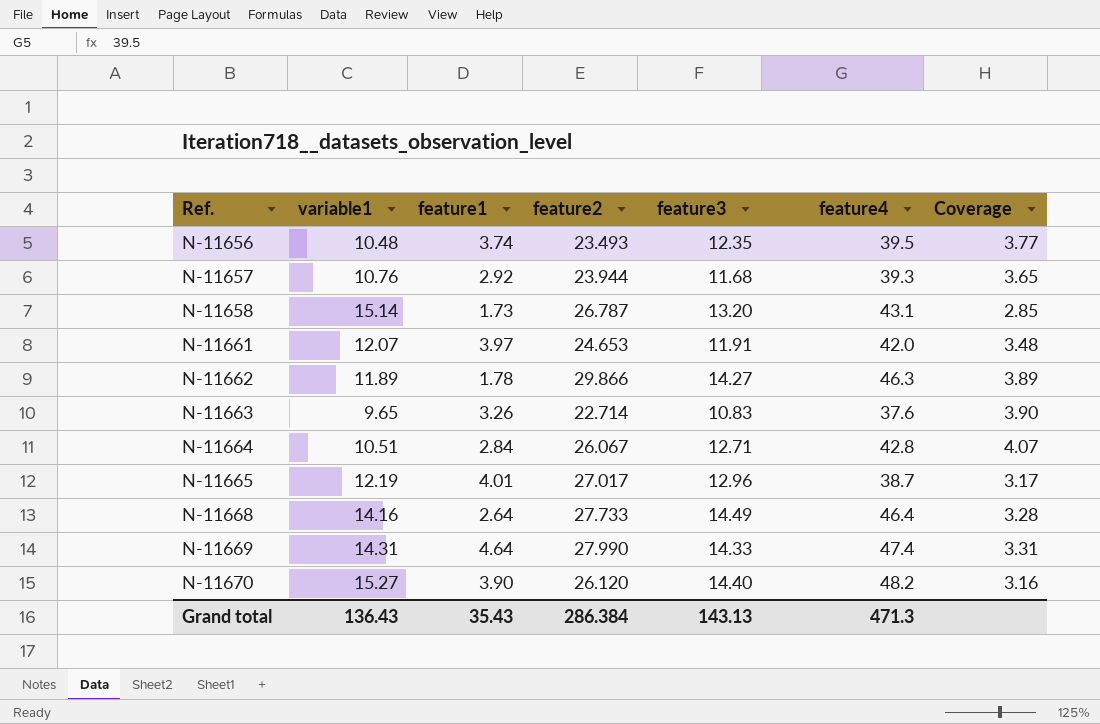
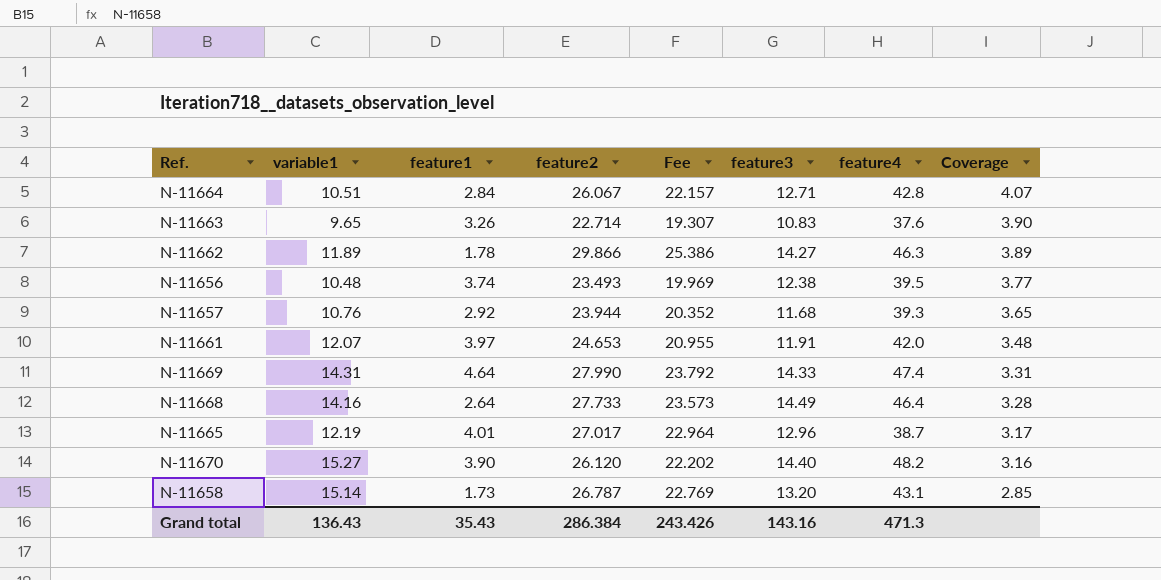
row order: Ref. ascending -> Coverage descending
column Fee | formula: none -> [feature2] * 0.85
N-11656 | feature3: 12.35 -> 12.38
Grand total | feature3: 143.13 -> 143.16

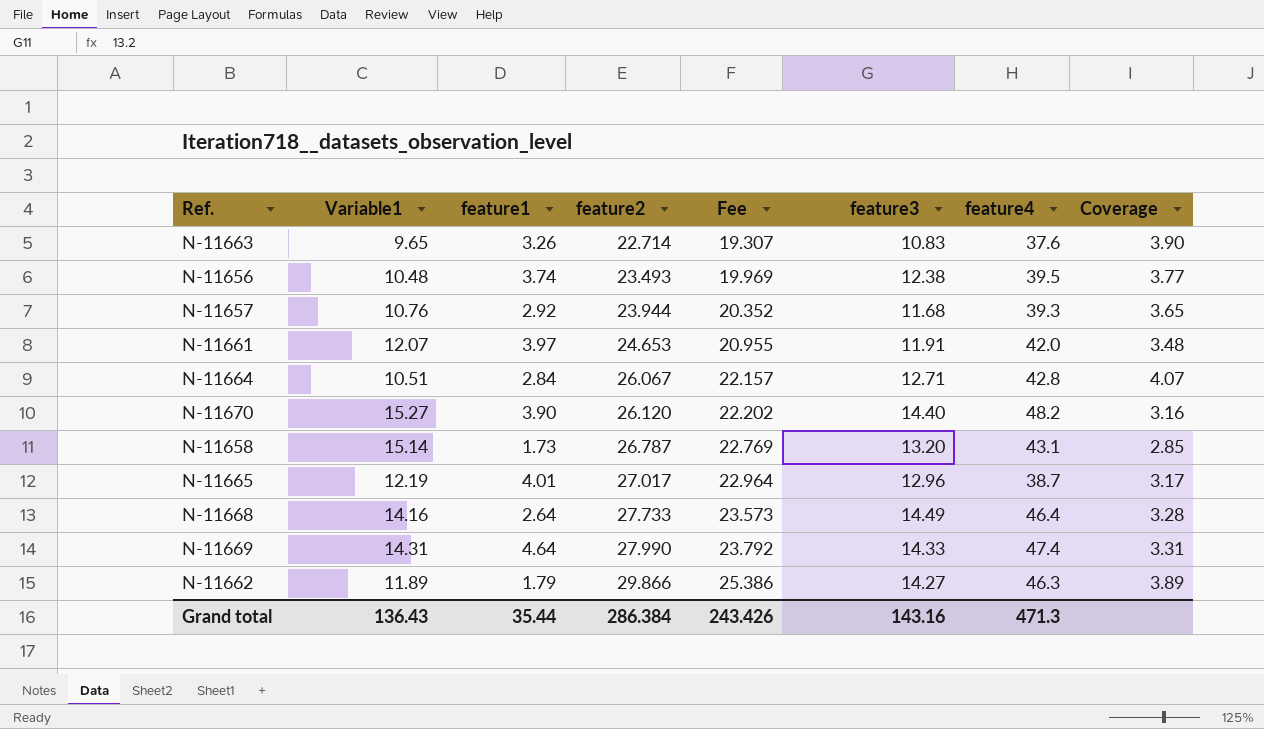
row order: Coverage descending -> feature2 ascending
column name: variable1 -> Variable1
N-11662 | feature1: 1.78 -> 1.79
Grand total | feature1: 35.43 -> 35.44

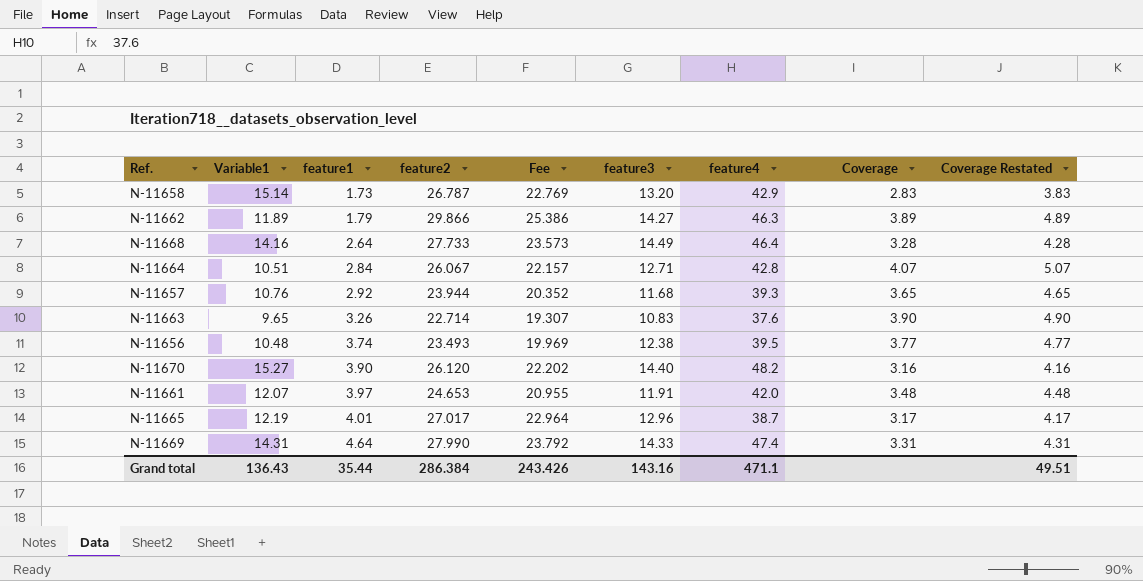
row order: feature2 ascending -> feature1 ascending
column Coverage Restated | formula: none -> [Coverage] + 1
N-11658 | feature4: 43.1 -> 42.9
N-11658 | Coverage: 2.85 -> 2.83
Grand total | feature4: 471.3 -> 471.1

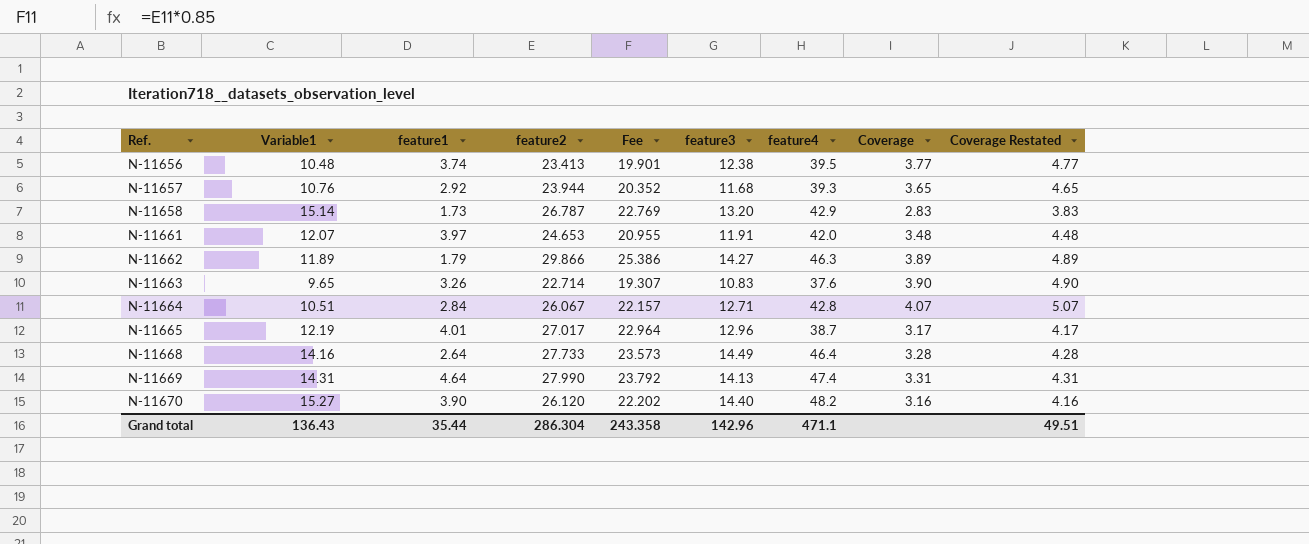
row order: feature1 ascending -> Ref. ascending
N-11656 | feature2: 23.493 -> 23.413
N-11656 | Fee: 19.969 -> 19.901
N-11669 | feature3: 14.33 -> 14.13
Grand total | feature2: 286.384 -> 286.304
Grand total | Fee: 243.426 -> 243.358
Grand total | feature3: 143.16 -> 142.96

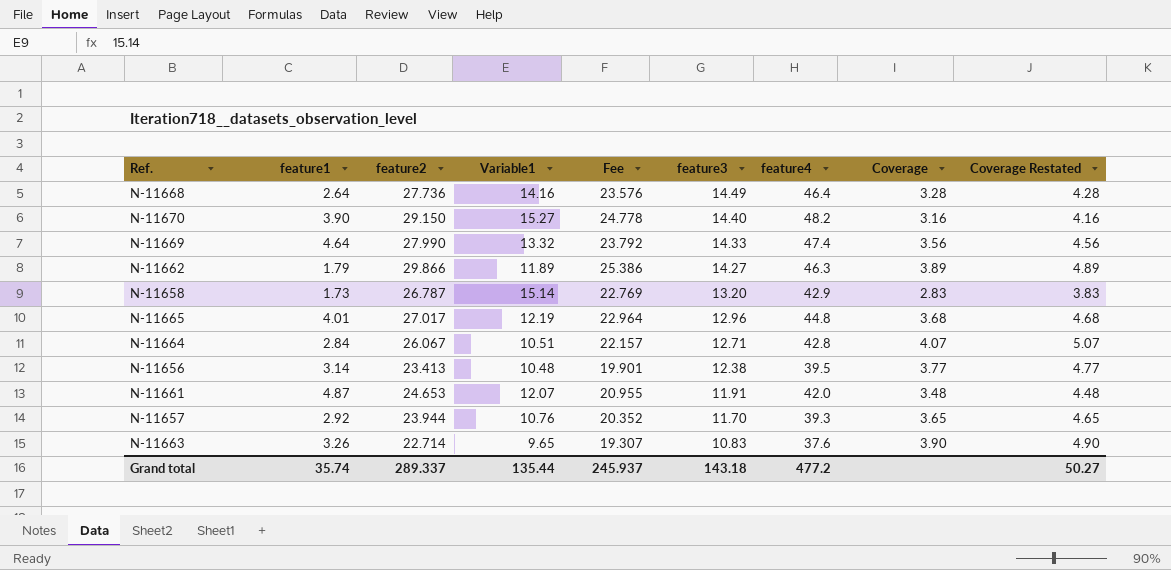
row order: Ref. ascending -> feature3 descending
column Variable1 | position: 2 -> 4
N-11668 | feature2: 27.733 -> 27.736
N-11668 | Fee: 23.573 -> 23.576
N-11670 | feature2: 26.120 -> 29.150
N-11670 | Fee: 22.202 -> 24.778
N-11669 | Variable1: 14.31 -> 13.32
N-11669 | feature3: 14.13 -> 14.33
N-11669 | Coverage: 3.31 -> 3.56
N-11669 | Coverage Restated: 4.31 -> 4.56
N-11665 | feature4: 38.7 -> 44.8
N-11665 | Coverage: 3.17 -> 3.68
N-11665 | Coverage Restated: 4.17 -> 4.68
N-11656 | feature1: 3.74 -> 3.14
N-11661 | feature1: 3.97 -> 4.87
N-11657 | feature3: 11.68 -> 11.70
Grand total | feature1: 35.44 -> 35.74
Grand total | feature2: 286.304 -> 289.337
Grand total | Variable1: 136.43 -> 135.44
Grand total | Fee: 243.358 -> 245.937
Grand total | feature3: 142.96 -> 143.18
Grand total | feature4: 471.1 -> 477.2
Grand total | Coverage Restated: 49.51 -> 50.27

